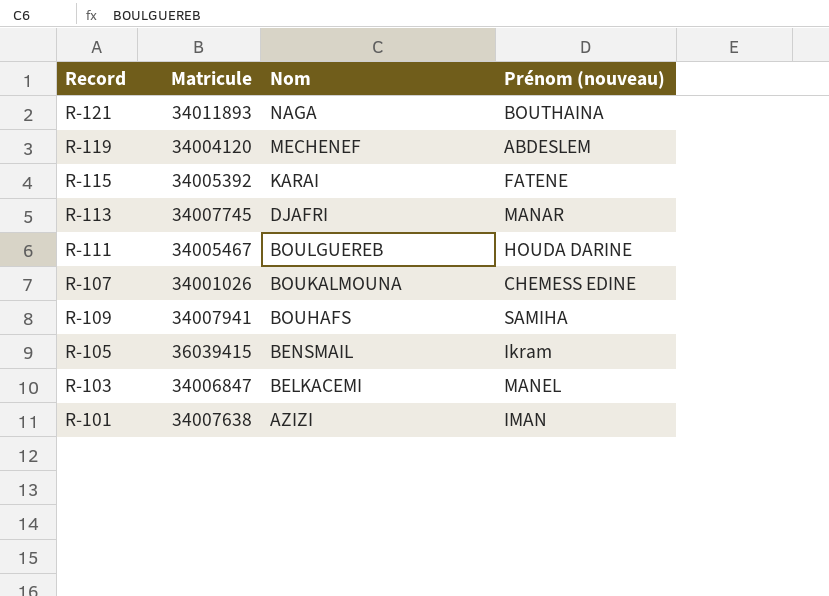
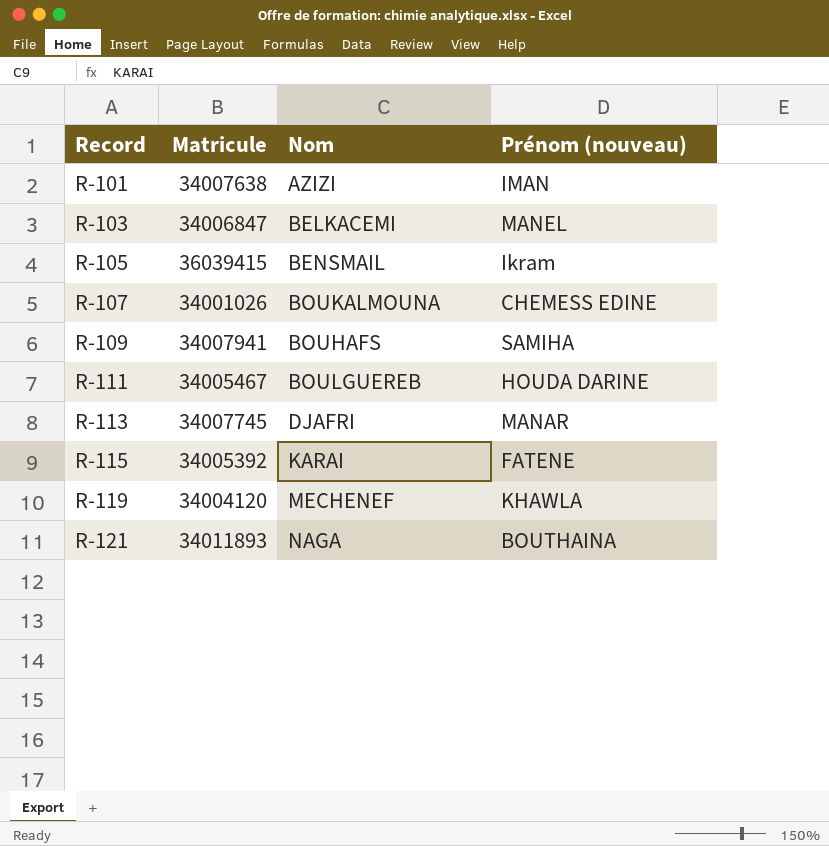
row order: Nom descending -> Record ascending
R-119 | Prénom (nouveau): ABDESLEM -> KHAWLA

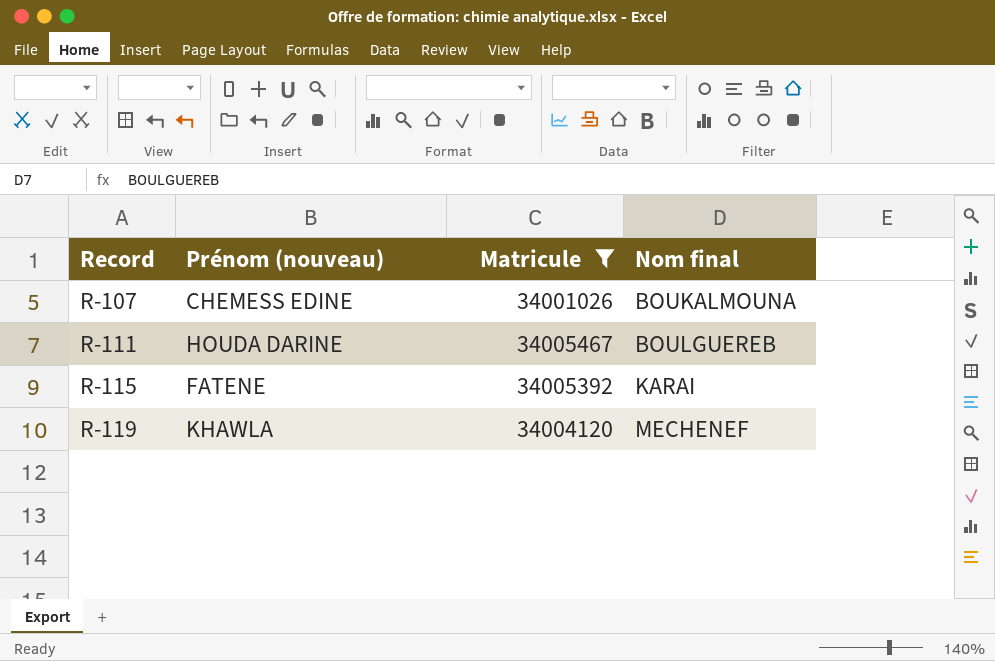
filter: none -> Matricule <= 34005467
column Prénom (nouveau) | position: 4 -> 2
column name: Nom -> Nom final

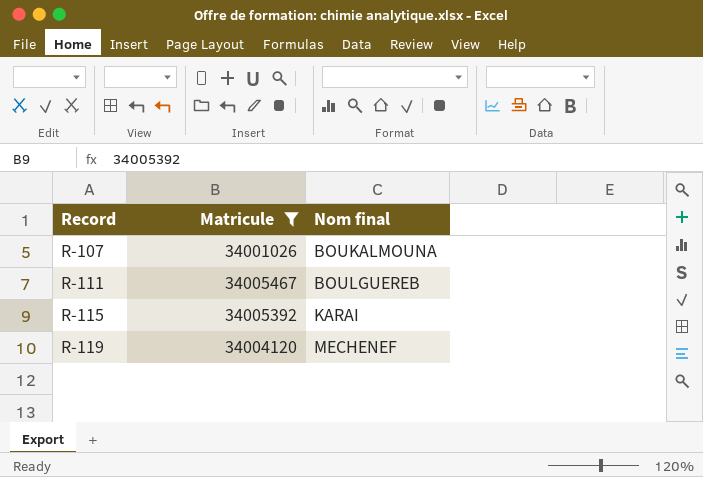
column Prénom (nouveau) | position: 2 -> none

